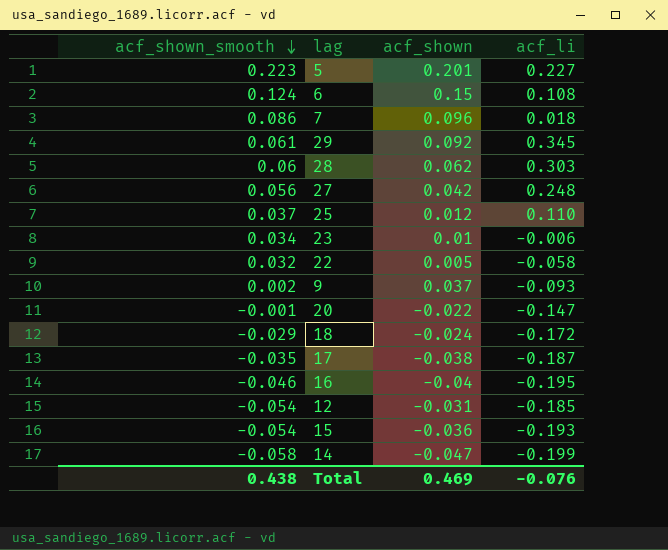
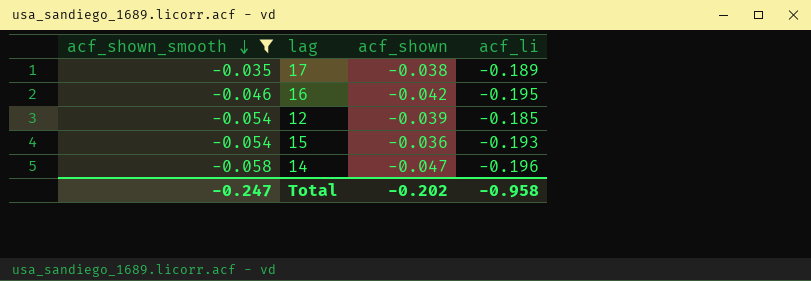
filter: none -> acf_shown_smooth <= -0.035
17 | acf_li: -0.187 -> -0.189
16 | acf_shown: -0.04 -> -0.042
12 | acf_shown: -0.031 -> -0.039
14 | acf_li: -0.199 -> -0.196
Total | acf_shown_smooth: 0.438 -> -0.247
Total | acf_shown: 0.469 -> -0.202
Total | acf_li: -0.076 -> -0.958

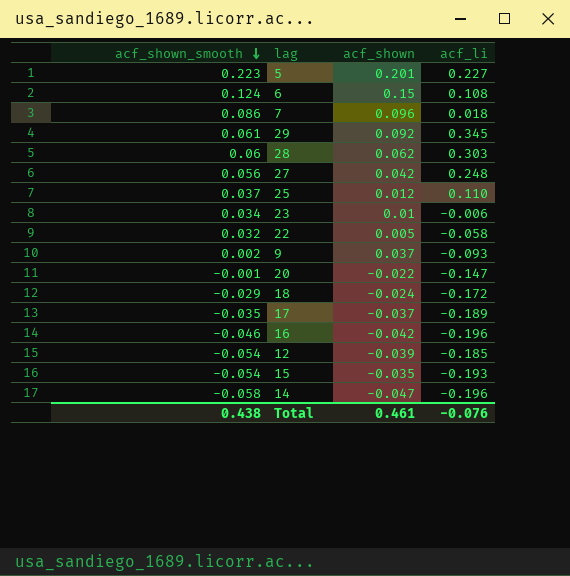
filter: acf_shown_smooth <= -0.035 -> none
17 | acf_shown: -0.038 -> -0.037
16 | acf_li: -0.195 -> -0.196
15 | acf_shown: -0.036 -> -0.035
Total | acf_shown_smooth: -0.247 -> 0.438
Total | acf_shown: -0.202 -> 0.461
Total | acf_li: -0.958 -> -0.076

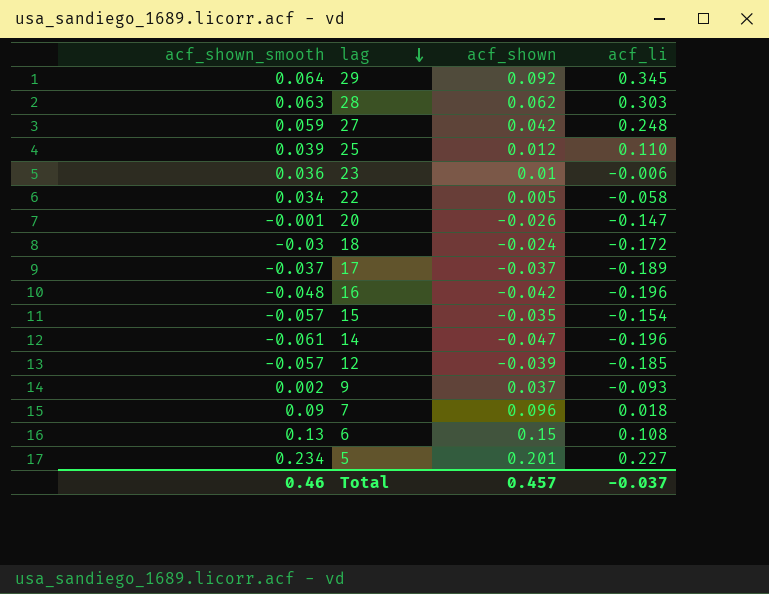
row order: acf_shown_smooth descending -> lag descending
29 | acf_shown_smooth: 0.061 -> 0.064
28 | acf_shown_smooth: 0.06 -> 0.063
27 | acf_shown_smooth: 0.056 -> 0.059
25 | acf_shown_smooth: 0.037 -> 0.039
23 | acf_shown_smooth: 0.034 -> 0.036
22 | acf_shown_smooth: 0.032 -> 0.034
20 | acf_shown: -0.022 -> -0.026
18 | acf_shown_smooth: -0.029 -> -0.03
17 | acf_shown_smooth: -0.035 -> -0.037
16 | acf_shown_smooth: -0.046 -> -0.048
15 | acf_shown_smooth: -0.054 -> -0.057
15 | acf_li: -0.193 -> -0.154
14 | acf_shown_smooth: -0.058 -> -0.061
12 | acf_shown_smooth: -0.054 -> -0.057
7 | acf_shown_smooth: 0.086 -> 0.09
6 | acf_shown_smooth: 0.124 -> 0.13
5 | acf_shown_smooth: 0.223 -> 0.234
Total | acf_shown_smooth: 0.438 -> 0.46
Total | acf_shown: 0.461 -> 0.457
Total | acf_li: -0.076 -> -0.037

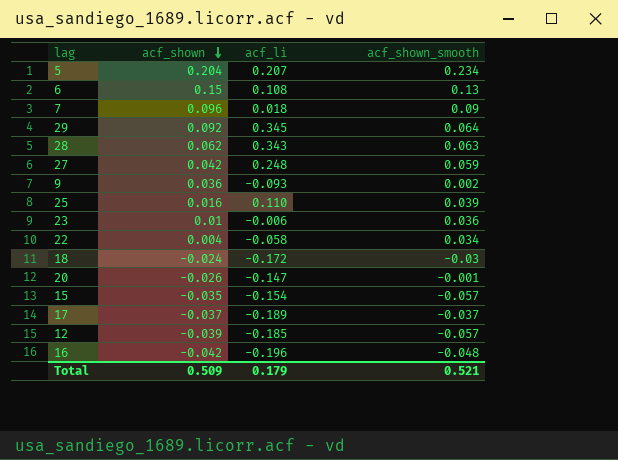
row order: lag descending -> acf_shown descending
column acf_shown_smooth | position: 1 -> 4
row 14: -0.061 | -0.047 | -0.196 -> none
5 | acf_shown: 0.201 -> 0.204
5 | acf_li: 0.227 -> 0.207
28 | acf_li: 0.303 -> 0.343
9 | acf_shown: 0.037 -> 0.036
25 | acf_shown: 0.012 -> 0.016
22 | acf_shown: 0.005 -> 0.004
Total | acf_shown: 0.457 -> 0.509
Total | acf_li: -0.037 -> 0.179
Total | acf_shown_smooth: 0.46 -> 0.521

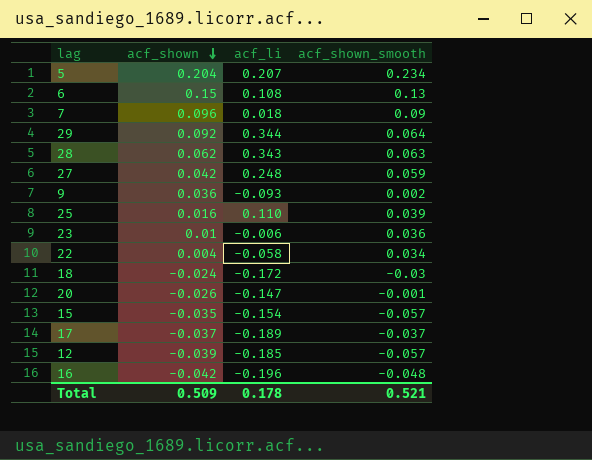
29 | acf_li: 0.345 -> 0.344
Total | acf_li: 0.179 -> 0.178

